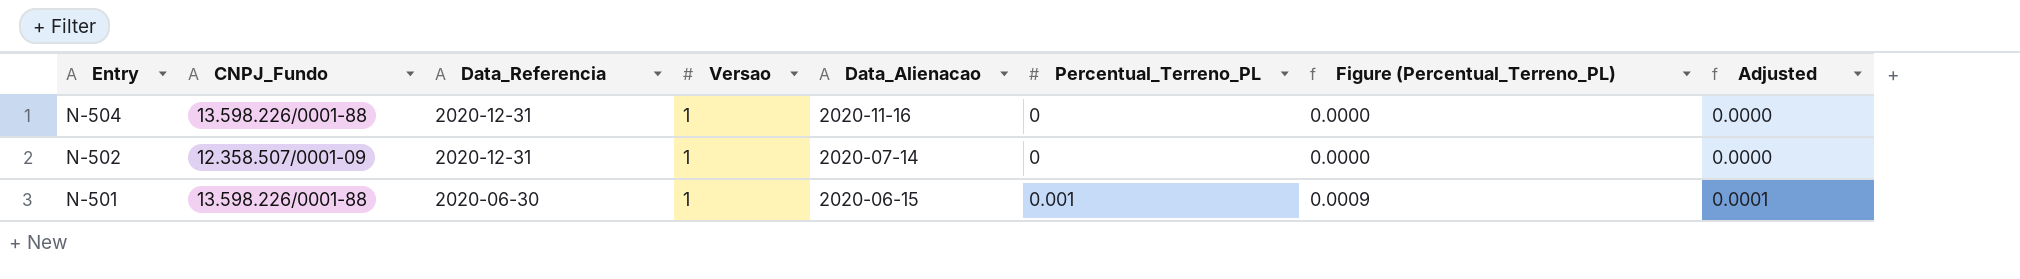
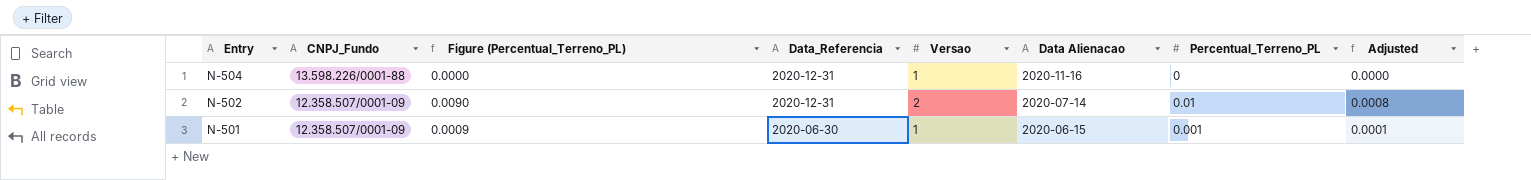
column Figure (Percentual_Terreno_PL) | position: 7 -> 3
column name: Data_Alienacao -> Data Alienacao
N-502 | Figure (Percentual_Terreno_PL): 0.0000 -> 0.0090
N-502 | Versao: 1 -> 2
N-502 | Percentual_Terreno_PL: 0 -> 0.01
N-502 | Adjusted: 0.0000 -> 0.0008
N-501 | CNPJ_Fundo: 13.598.226/0001-88 -> 12.358.507/0001-09

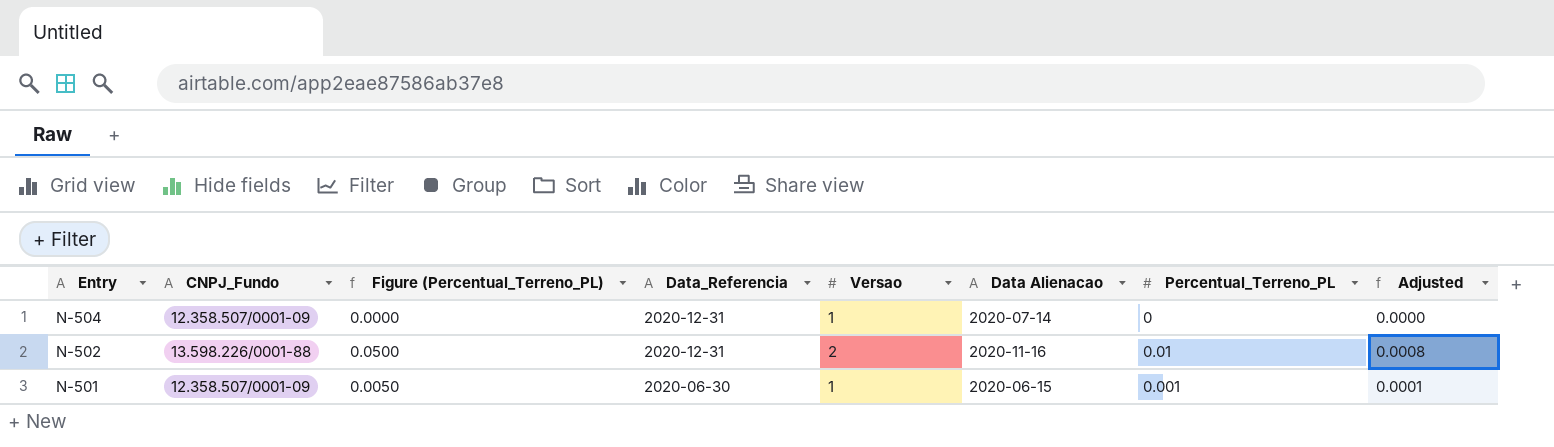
column Figure (Percentual_Terreno_PL) | formula: [Percentual_Terreno_PL] * 0.9 -> [Percentual_Terreno_PL] * 5
N-504 | CNPJ_Fundo: 13.598.226/0001-88 -> 12.358.507/0001-09
N-504 | Data Alienacao: 2020-11-16 -> 2020-07-14
N-502 | CNPJ_Fundo: 12.358.507/0001-09 -> 13.598.226/0001-88
N-502 | Data Alienacao: 2020-07-14 -> 2020-11-16

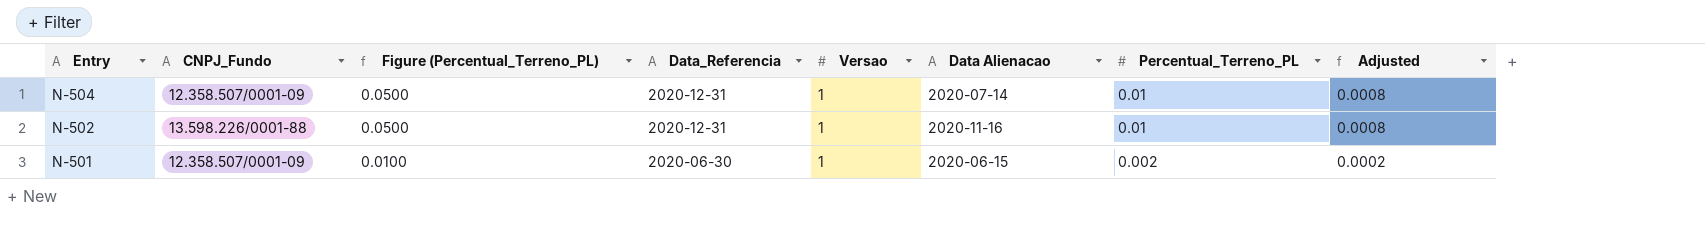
N-504 | Figure (Percentual_Terreno_PL): 0.0000 -> 0.0500
N-504 | Percentual_Terreno_PL: 0 -> 0.01
N-504 | Adjusted: 0.0000 -> 0.0008
N-502 | Versao: 2 -> 1
N-501 | Figure (Percentual_Terreno_PL): 0.0050 -> 0.0100
N-501 | Percentual_Terreno_PL: 0.001 -> 0.002
N-501 | Adjusted: 0.0001 -> 0.0002

